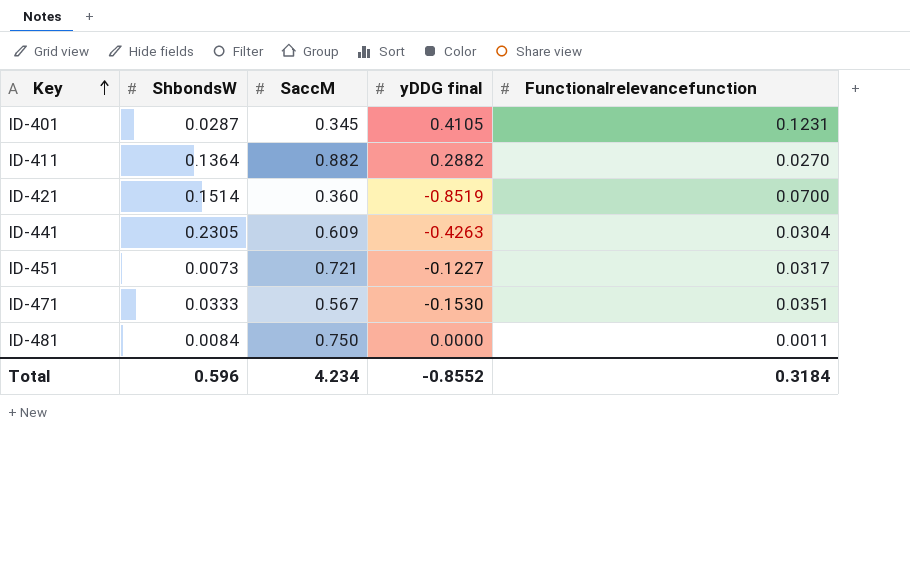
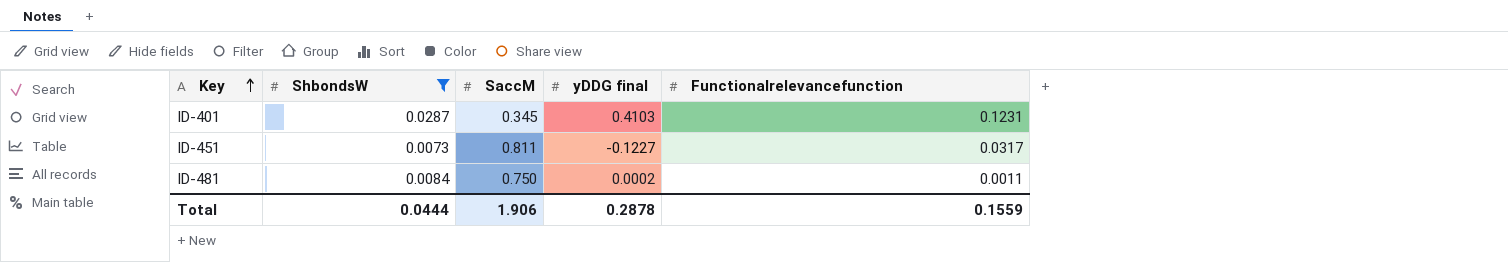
filter: none -> ShbondsW <= 0.0287
ID-401 | yDDG final: 0.4105 -> 0.4103
ID-451 | SaccM: 0.721 -> 0.811
ID-481 | yDDG final: 0.0000 -> 0.0002
Total | ShbondsW: 0.596 -> 0.0444
Total | SaccM: 4.234 -> 1.906
Total | yDDG final: -0.8552 -> 0.2878
Total | Functionalrelevancefunction: 0.3184 -> 0.1559

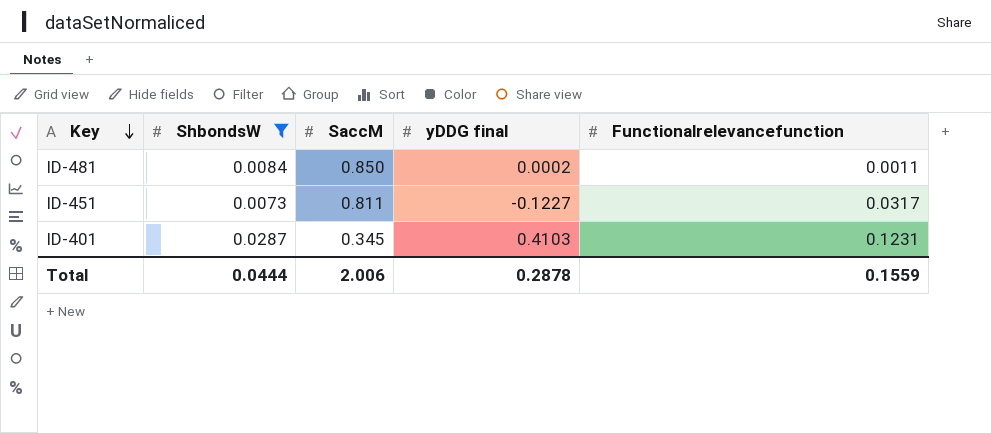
row order: Key ascending -> Key descending
ID-481 | SaccM: 0.750 -> 0.850
Total | SaccM: 1.906 -> 2.006

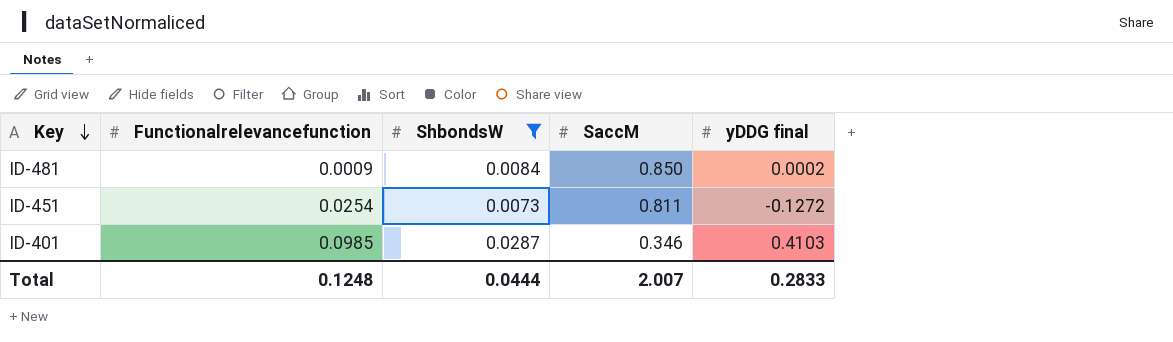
column Functionalrelevancefunction | position: 5 -> 2
ID-481 | Functionalrelevancefunction: 0.0011 -> 0.0009
ID-451 | Functionalrelevancefunction: 0.0317 -> 0.0254
ID-451 | yDDG final: -0.1227 -> -0.1272
ID-401 | Functionalrelevancefunction: 0.1231 -> 0.0985
ID-401 | SaccM: 0.345 -> 0.346
Total | Functionalrelevancefunction: 0.1559 -> 0.1248
Total | SaccM: 2.006 -> 2.007
Total | yDDG final: 0.2878 -> 0.2833

